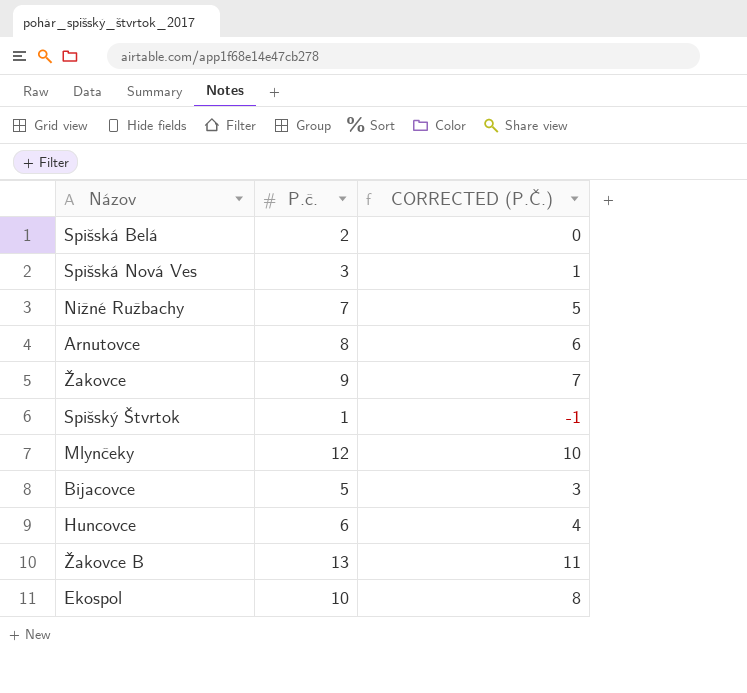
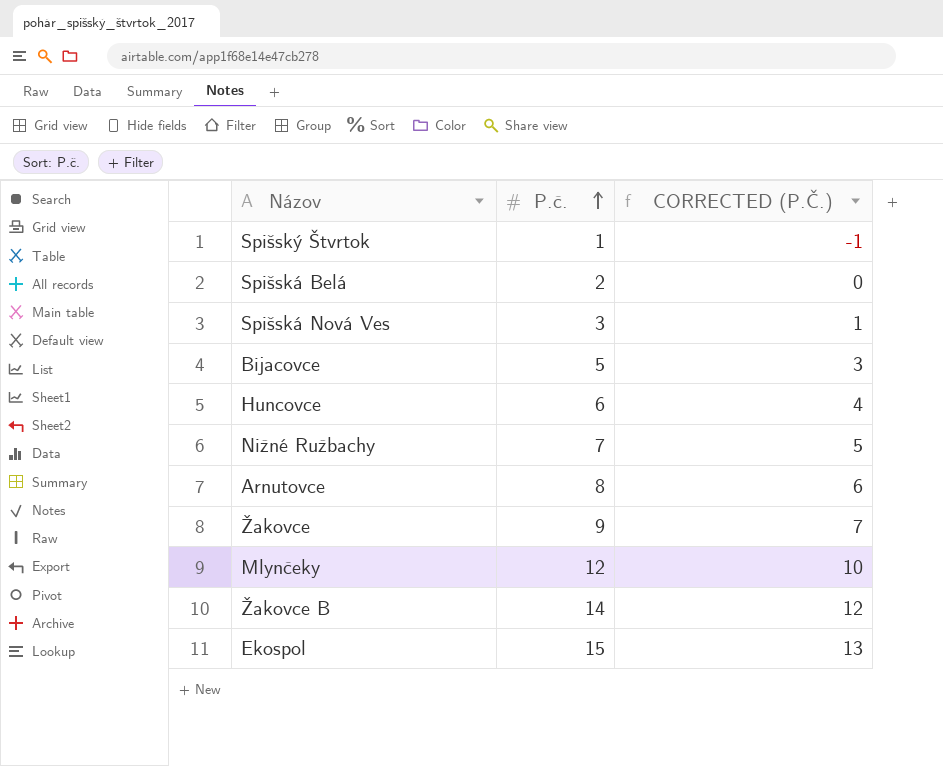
row order: none -> P.č. ascending
Žakovce B | P.č.: 13 -> 14
Žakovce B | CORRECTED (P.Č.): 11 -> 12
Ekospol | P.č.: 10 -> 15
Ekospol | CORRECTED (P.Č.): 8 -> 13

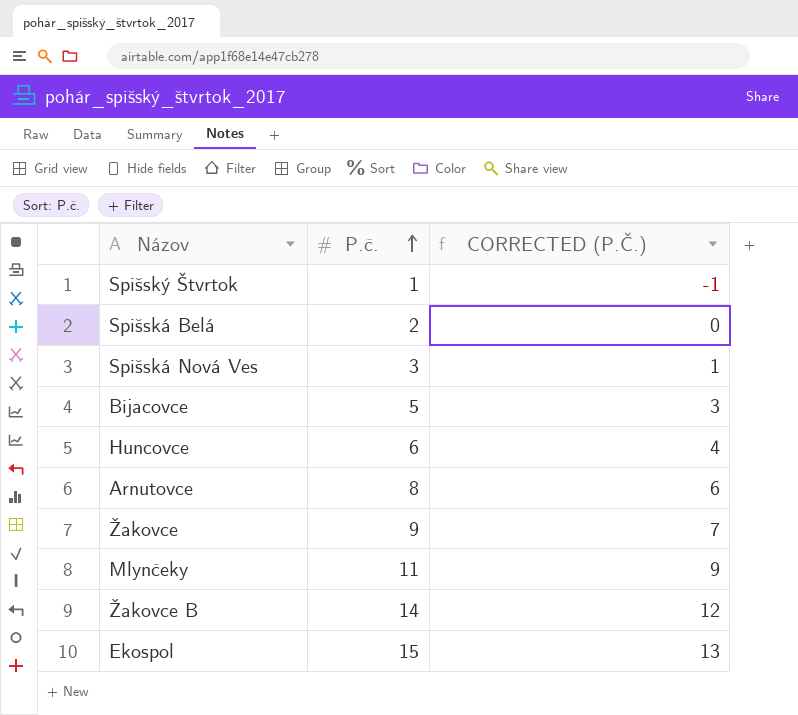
row Nižné Ružbachy: 7 | 5 -> none
Mlynčeky | P.č.: 12 -> 11
Mlynčeky | CORRECTED (P.Č.): 10 -> 9

